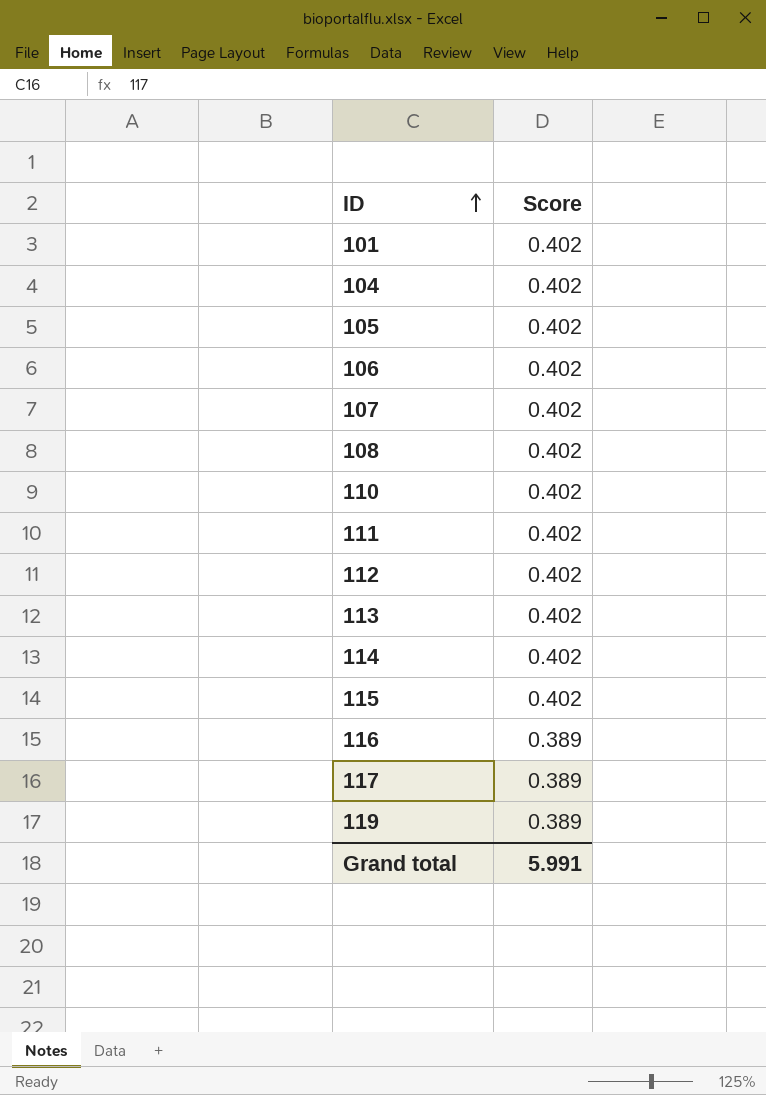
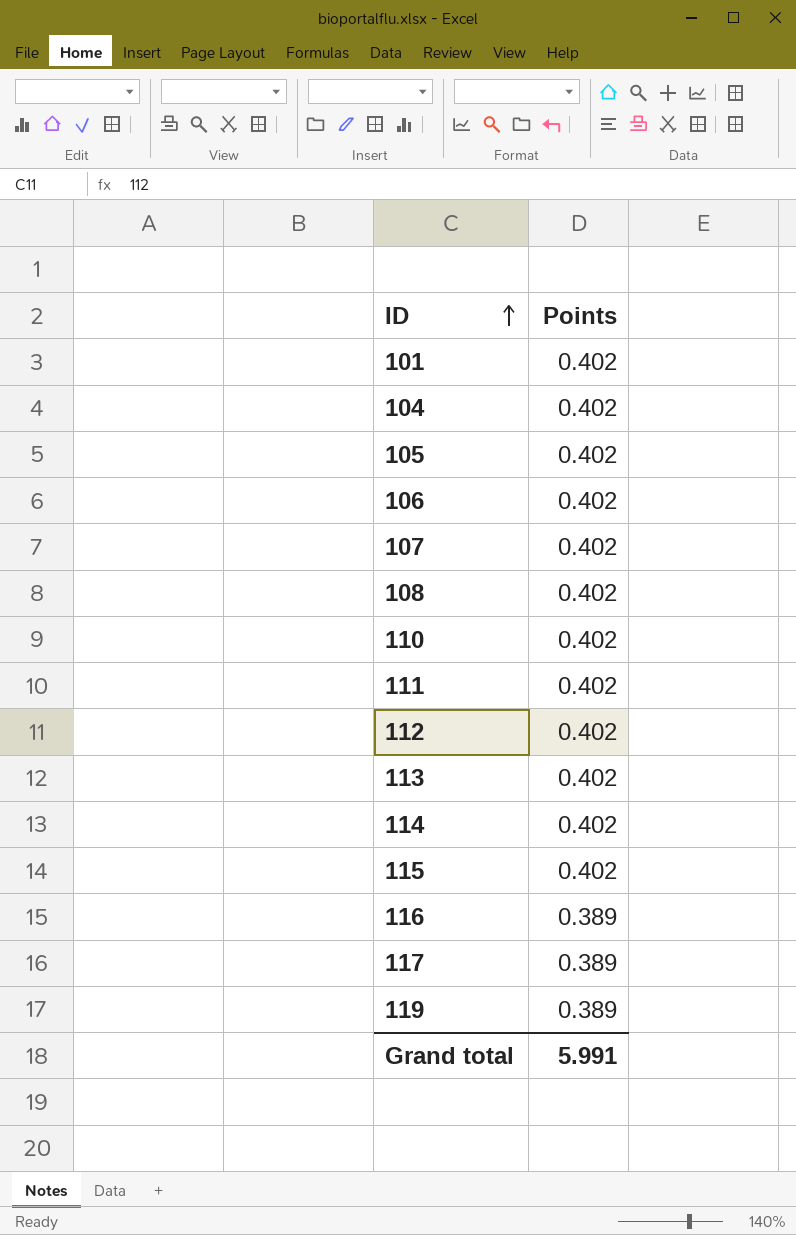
column name: Score -> Points

